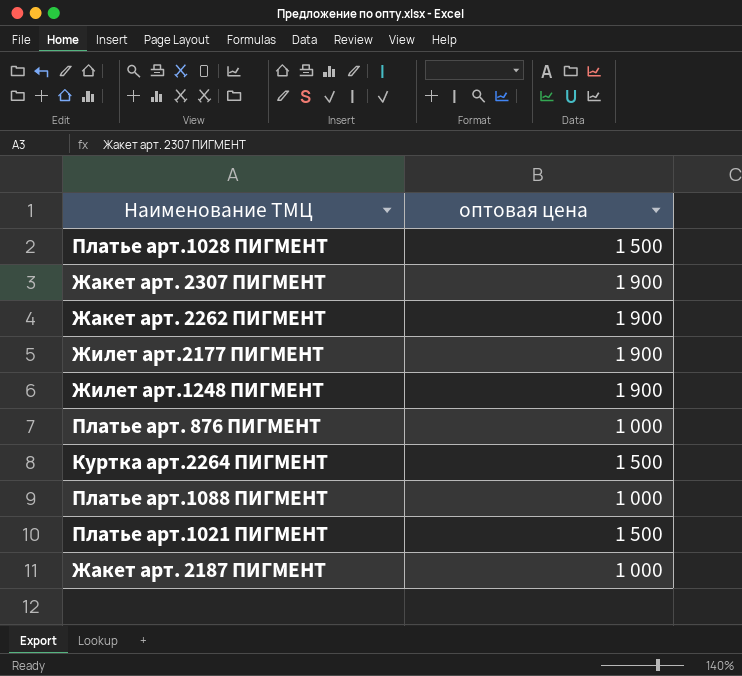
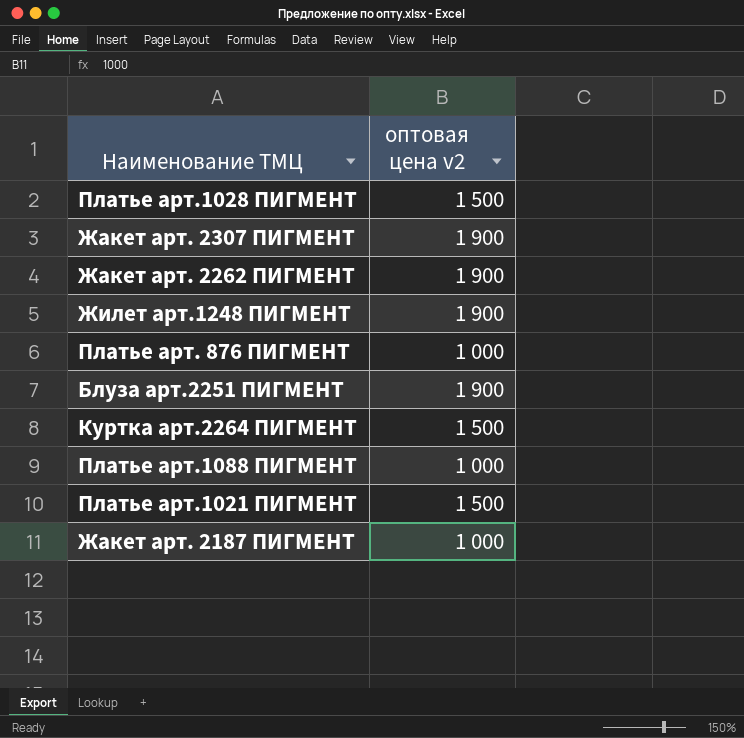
column name: оптовая цена -> оптовая цена v2
row Жилет арт.2177 ПИГМЕНТ: 1 900 -> none
row Блуза арт.2251 ПИГМЕНТ: none -> 1 900

